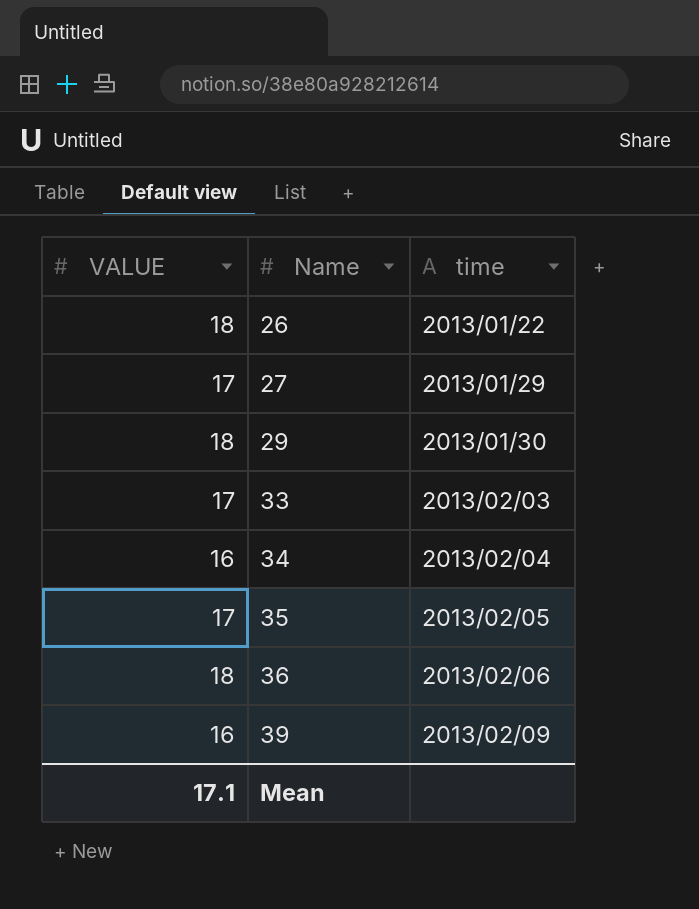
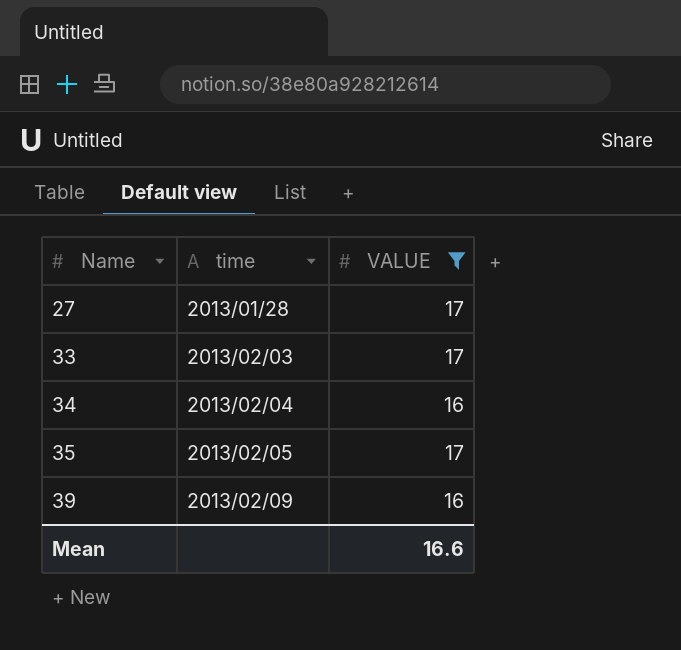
filter: none -> VALUE != 18
column VALUE | position: 1 -> 3
27 | time: 2013/01/29 -> 2013/01/28
Mean | VALUE: 17.1 -> 16.6

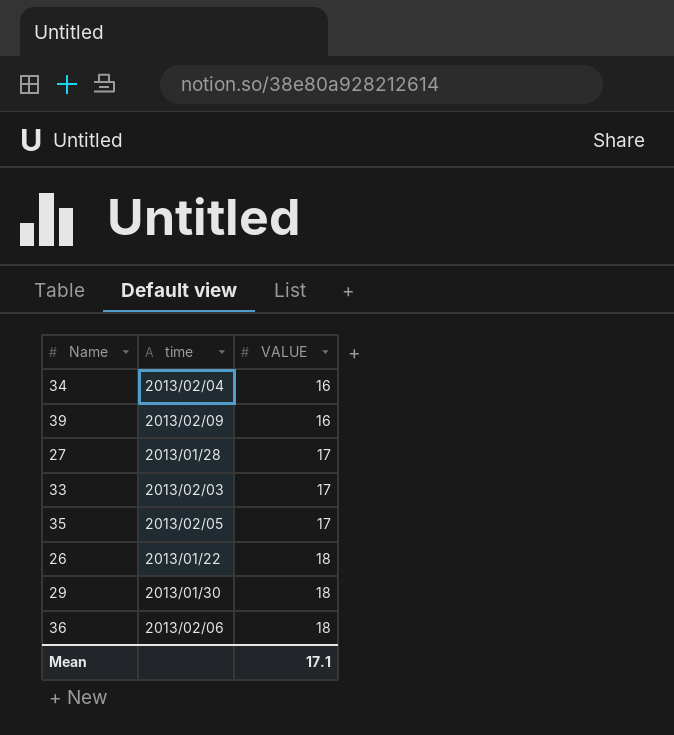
filter: VALUE != 18 -> none
row order: Name ascending -> VALUE ascending
Mean | VALUE: 16.6 -> 17.1

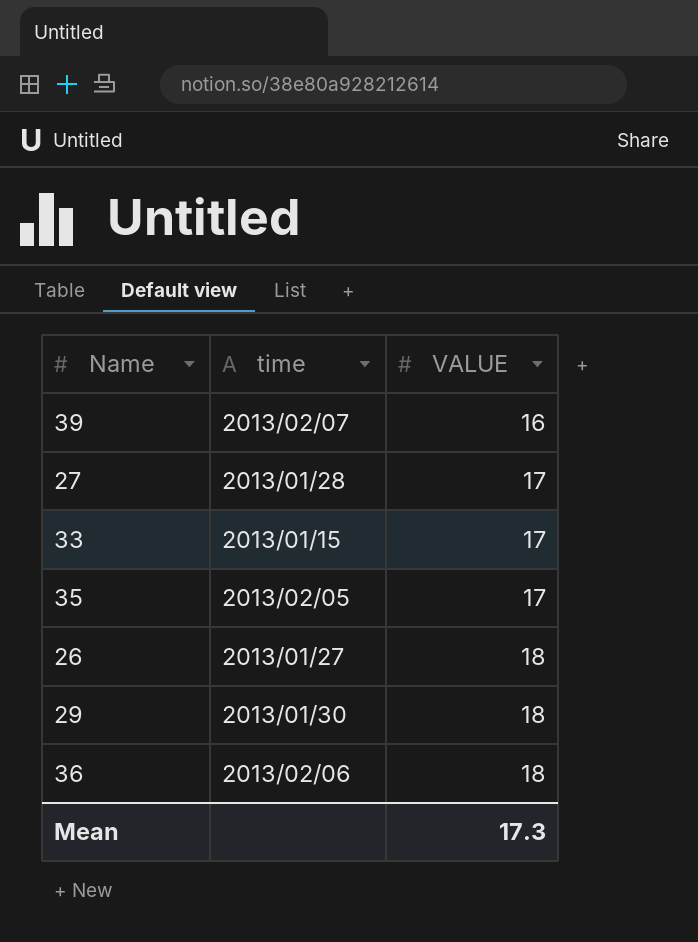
row 34: 2013/02/04 | 16 -> none
39 | time: 2013/02/09 -> 2013/02/07
33 | time: 2013/02/03 -> 2013/01/15
26 | time: 2013/01/22 -> 2013/01/27
Mean | VALUE: 17.1 -> 17.3

